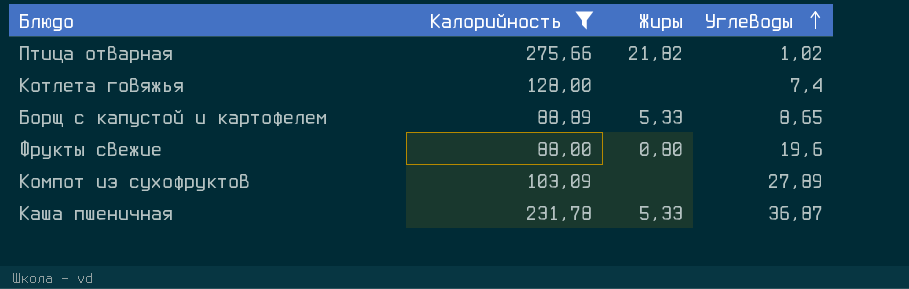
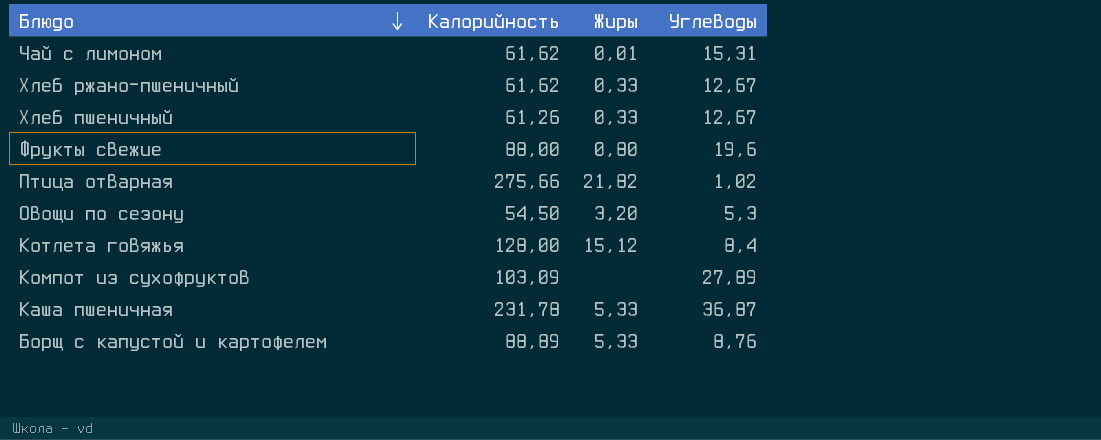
filter: Калорийность >= 88,00 -> none
row order: Углеводы ascending -> Блюдо descending
Котлета говяжья | Жиры: none -> 15,12
Котлета говяжья | Углеводы: 7,4 -> 8,4
Борщ с капустой и картофелем | Углеводы: 8,65 -> 8,76

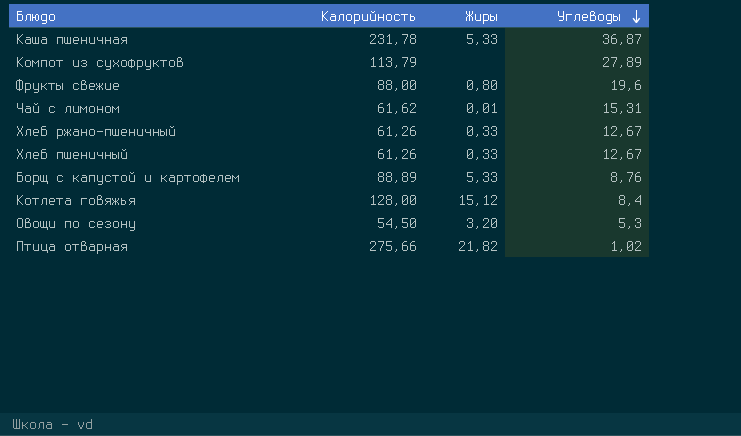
row order: Блюдо descending -> Углеводы descending
Компот из сухофруктов | Калорийность: 103,09 -> 113,79
Хлеб ржано-пшеничный | Калорийность: 61,62 -> 61,26

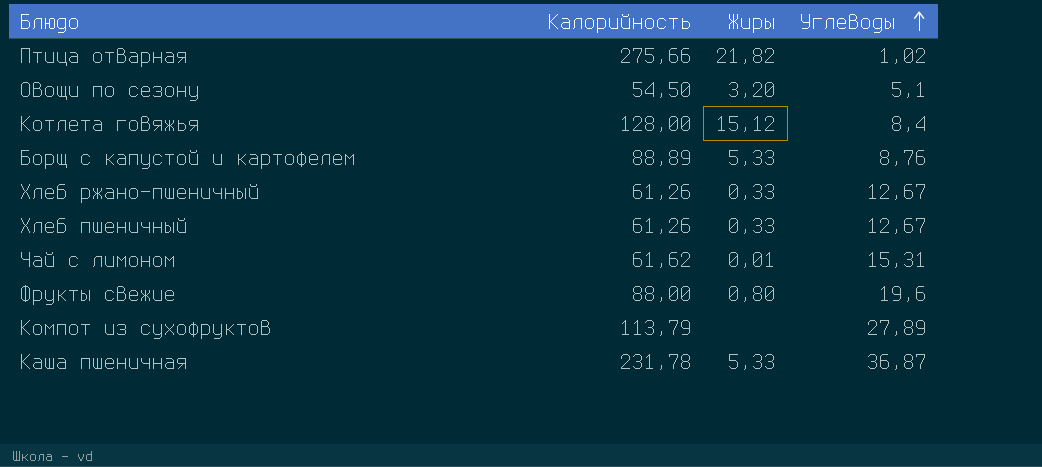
row order: Углеводы descending -> Углеводы ascending
Овощи по сезону | Углеводы: 5,3 -> 5,1

